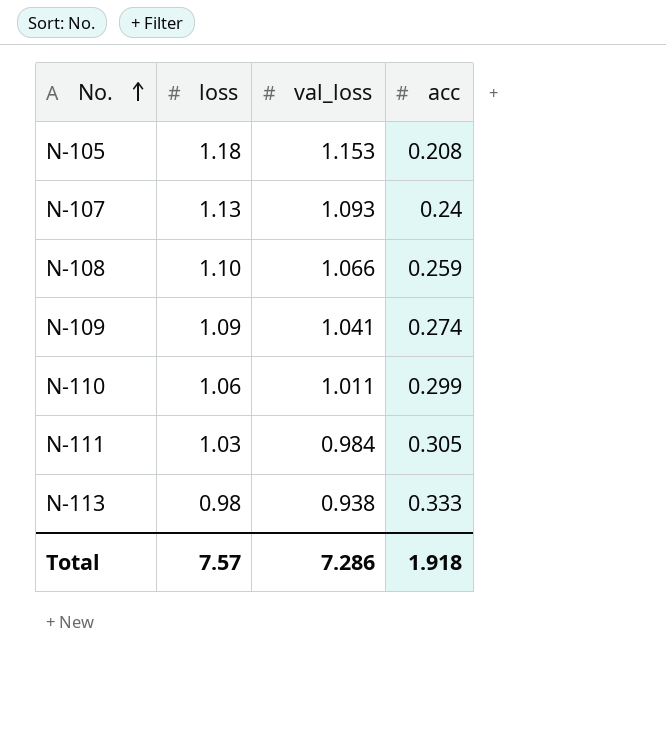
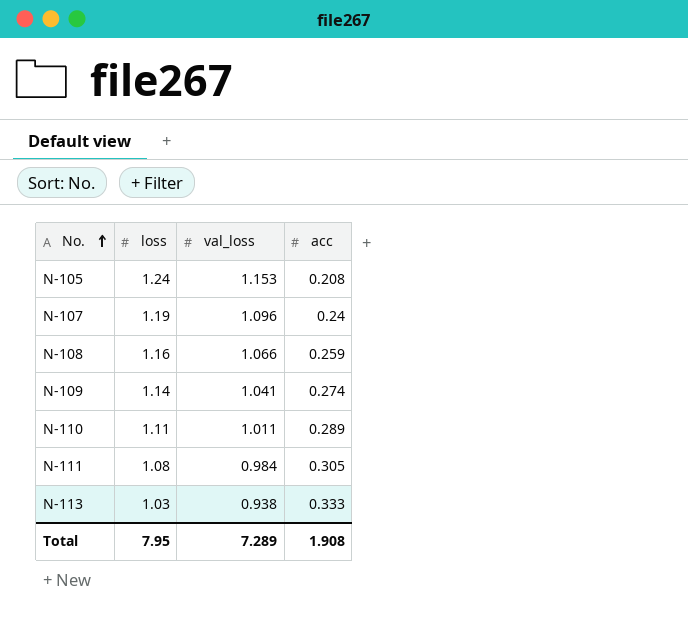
N-105 | loss: 1.18 -> 1.24
N-107 | loss: 1.13 -> 1.19
N-107 | val_loss: 1.093 -> 1.096
N-108 | loss: 1.10 -> 1.16
N-109 | loss: 1.09 -> 1.14
N-110 | loss: 1.06 -> 1.11
N-110 | acc: 0.299 -> 0.289
N-111 | loss: 1.03 -> 1.08
N-113 | loss: 0.98 -> 1.03
Total | loss: 7.57 -> 7.95
Total | val_loss: 7.286 -> 7.289
Total | acc: 1.918 -> 1.908

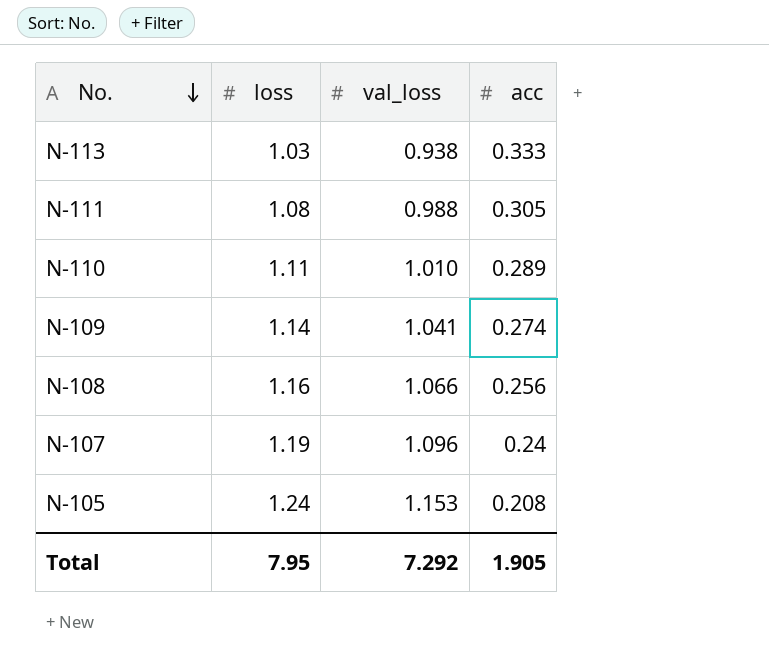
row order: No. ascending -> No. descending
N-111 | val_loss: 0.984 -> 0.988
N-110 | val_loss: 1.011 -> 1.010
N-108 | acc: 0.259 -> 0.256
Total | val_loss: 7.289 -> 7.292
Total | acc: 1.908 -> 1.905

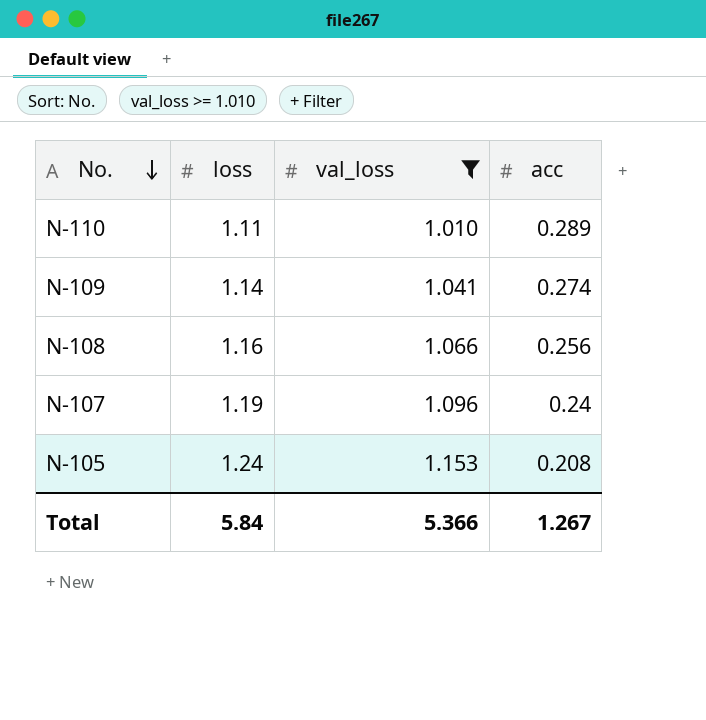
filter: none -> val_loss >= 1.010
Total | loss: 7.95 -> 5.84
Total | val_loss: 7.292 -> 5.366
Total | acc: 1.905 -> 1.267

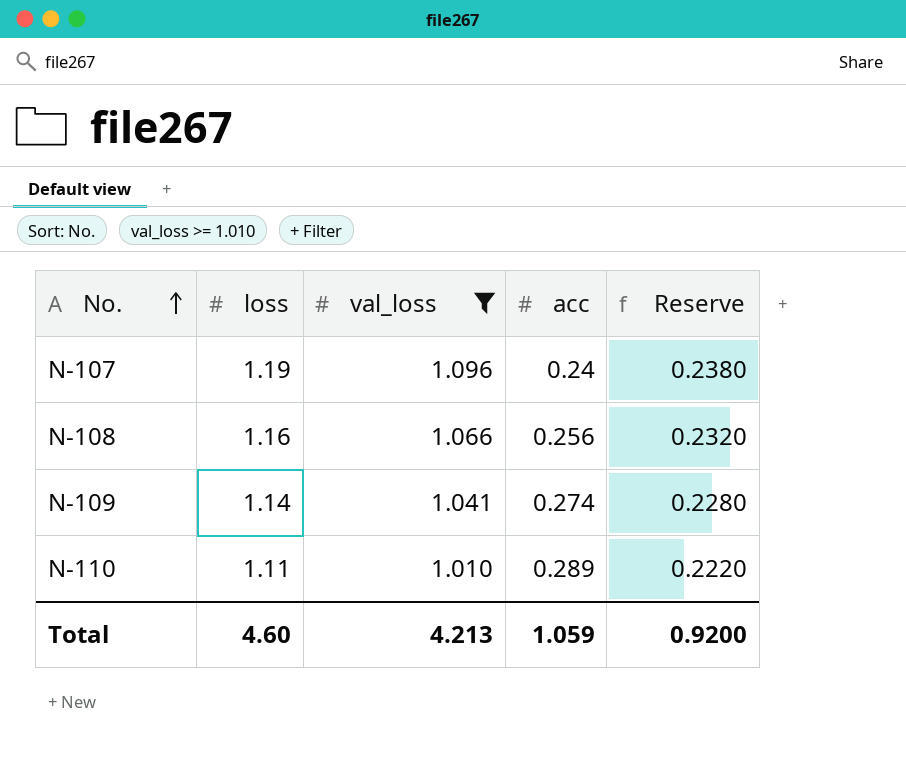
row order: No. descending -> No. ascending
column Reserve | formula: none -> [loss] * 0.2
row N-105: 1.24 | 1.153 | 0.208 -> none
Total | loss: 5.84 -> 4.60
Total | val_loss: 5.366 -> 4.213
Total | acc: 1.267 -> 1.059

